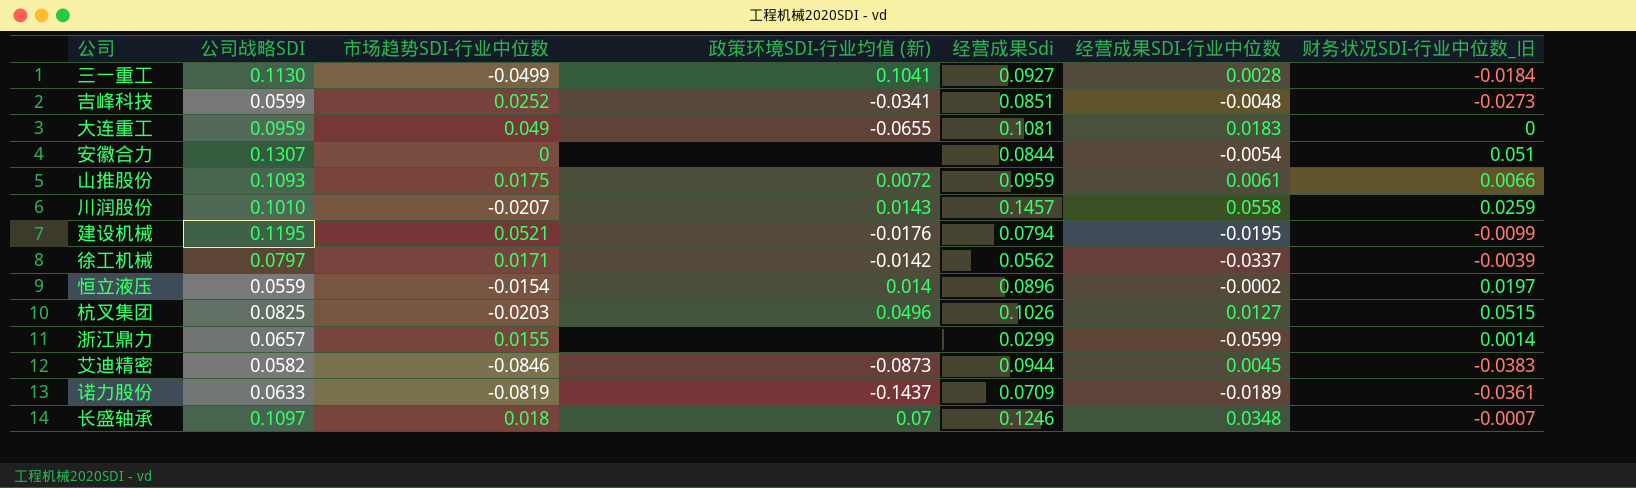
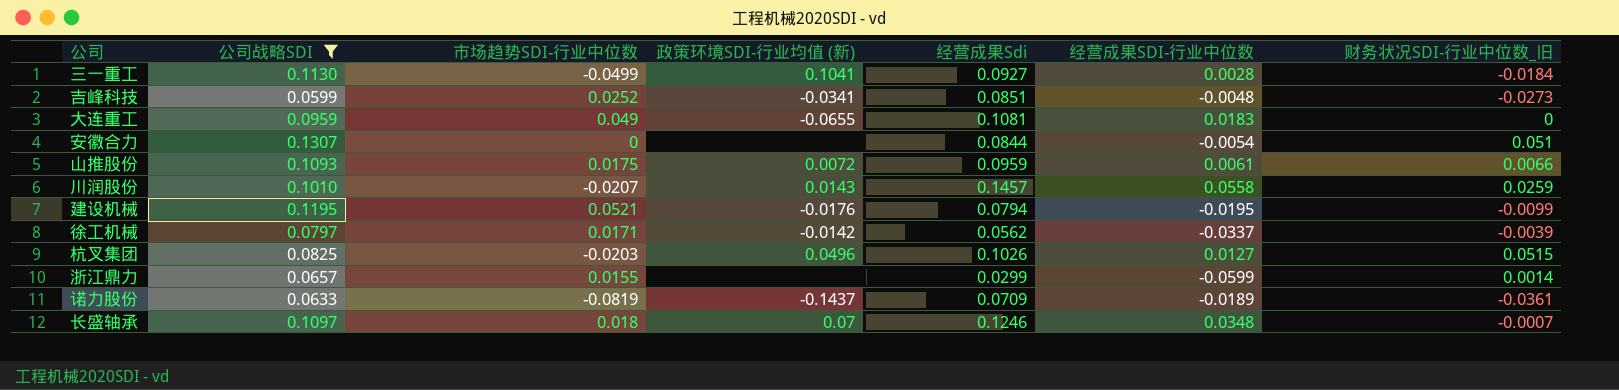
filter: none -> 公司战略SDI >= 0.0599

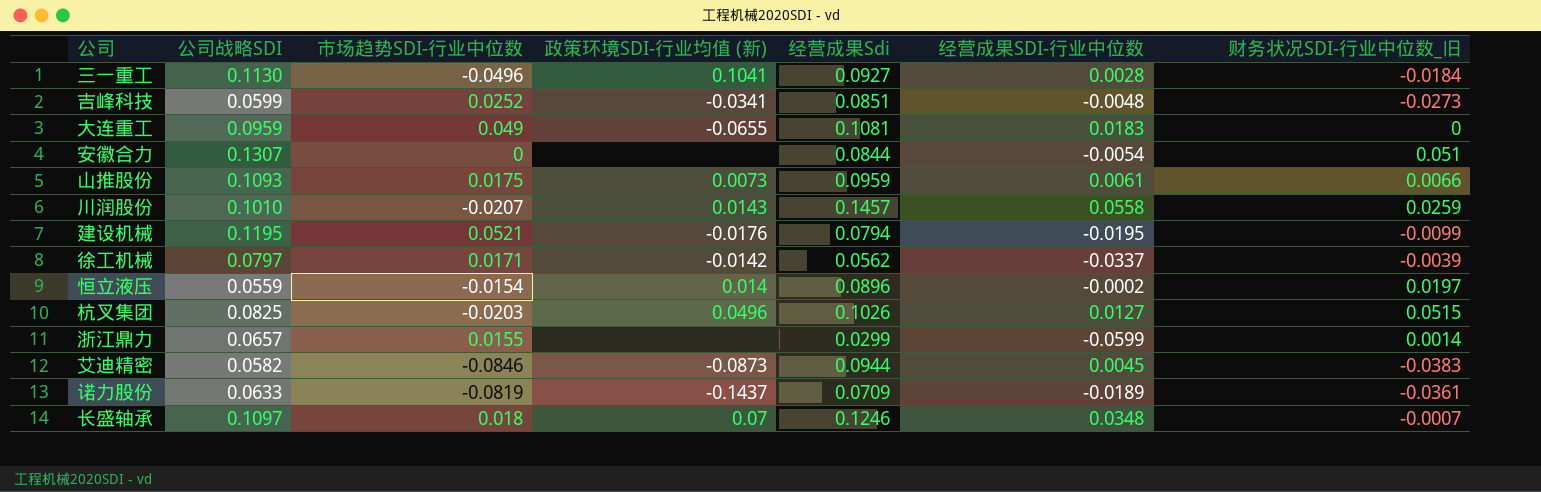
filter: 公司战略SDI >= 0.0599 -> none
三一重工 | 市场趋势SDI-行业中位数: -0.0499 -> -0.0496
山推股份 | 政策环境SDI-行业均值 (新): 0.0072 -> 0.0073

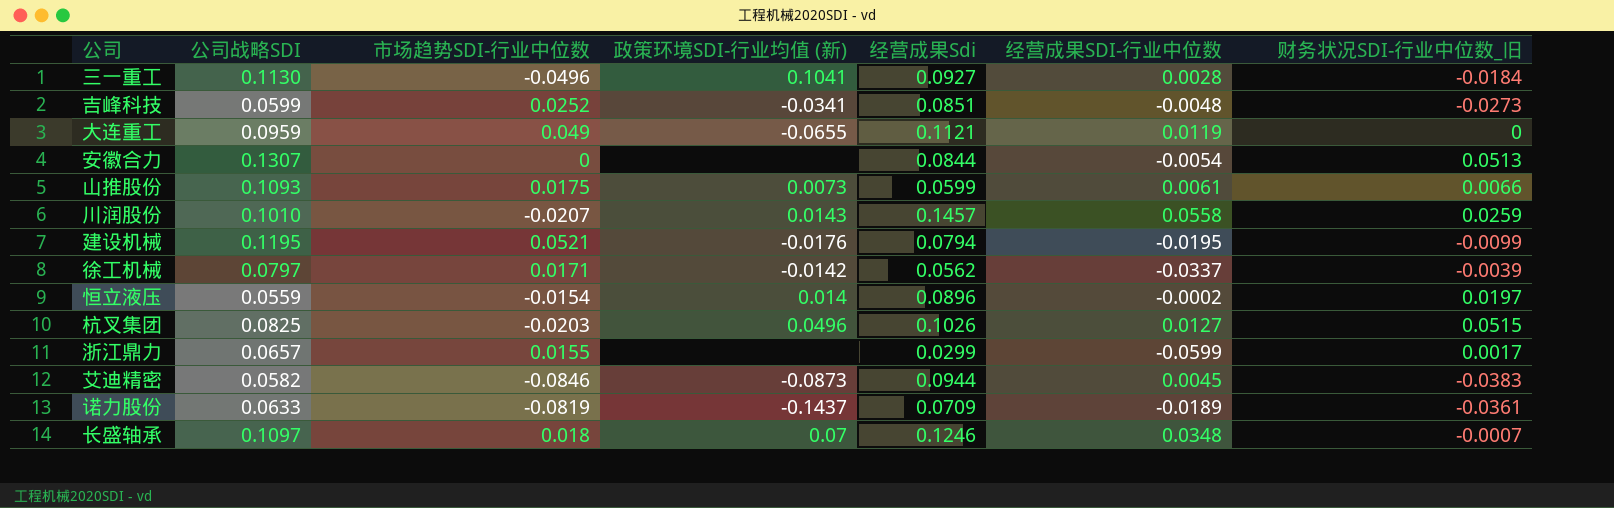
大连重工 | 经营成果Sdi: 0.1081 -> 0.1121
大连重工 | 经营成果SDI-行业中位数: 0.0183 -> 0.0119
安徽合力 | 财务状况SDI-行业中位数_旧: 0.051 -> 0.0513
山推股份 | 经营成果Sdi: 0.0959 -> 0.0599
浙江鼎力 | 财务状况SDI-行业中位数_旧: 0.0014 -> 0.0017

